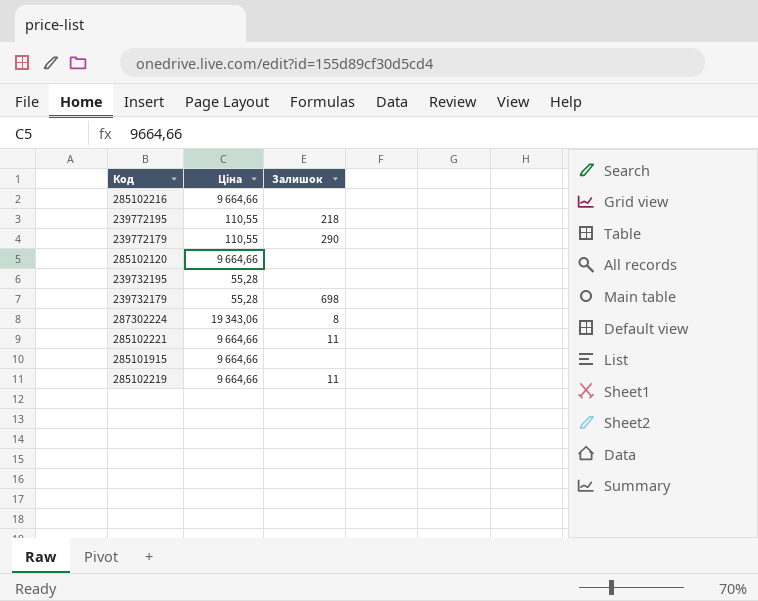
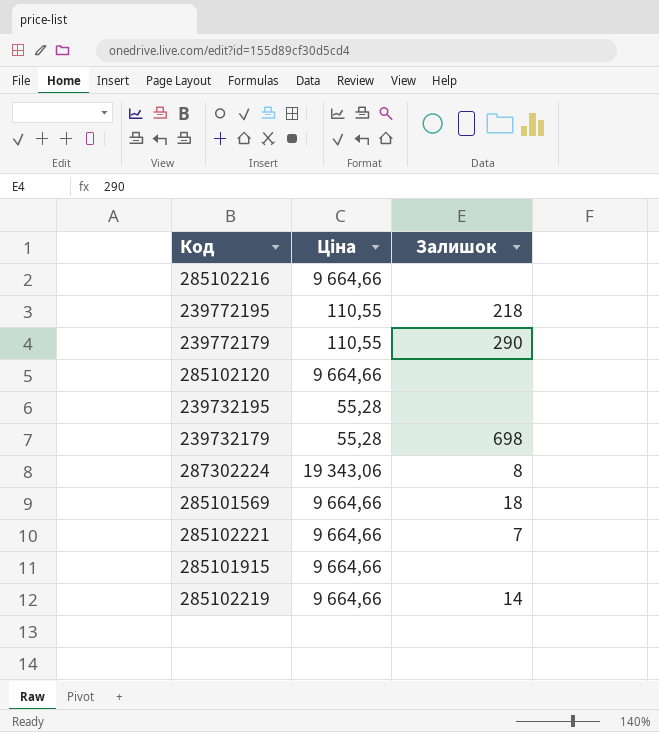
row 285101569: none -> 9 664,66 | 18
285102221 | Залишок: 11 -> 7
285102219 | Залишок: 11 -> 14

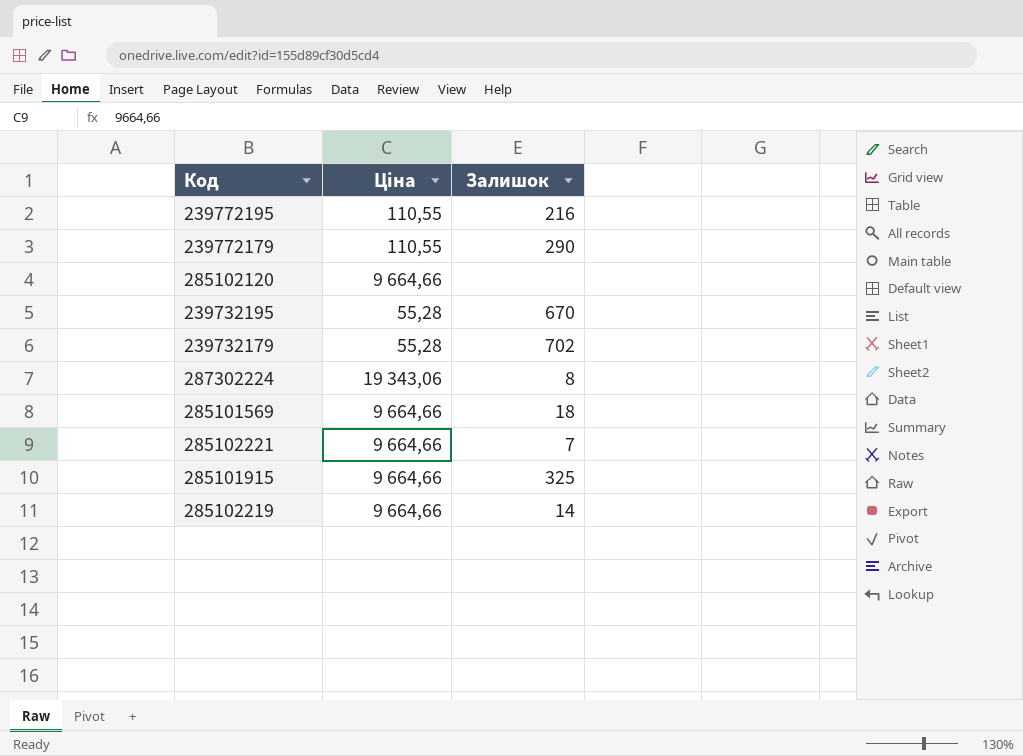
row 285102216: 9 664,66 | none -> none
239772195 | Залишок: 218 -> 216
239732195 | Залишок: none -> 670
239732179 | Залишок: 698 -> 702
285101915 | Залишок: none -> 325

